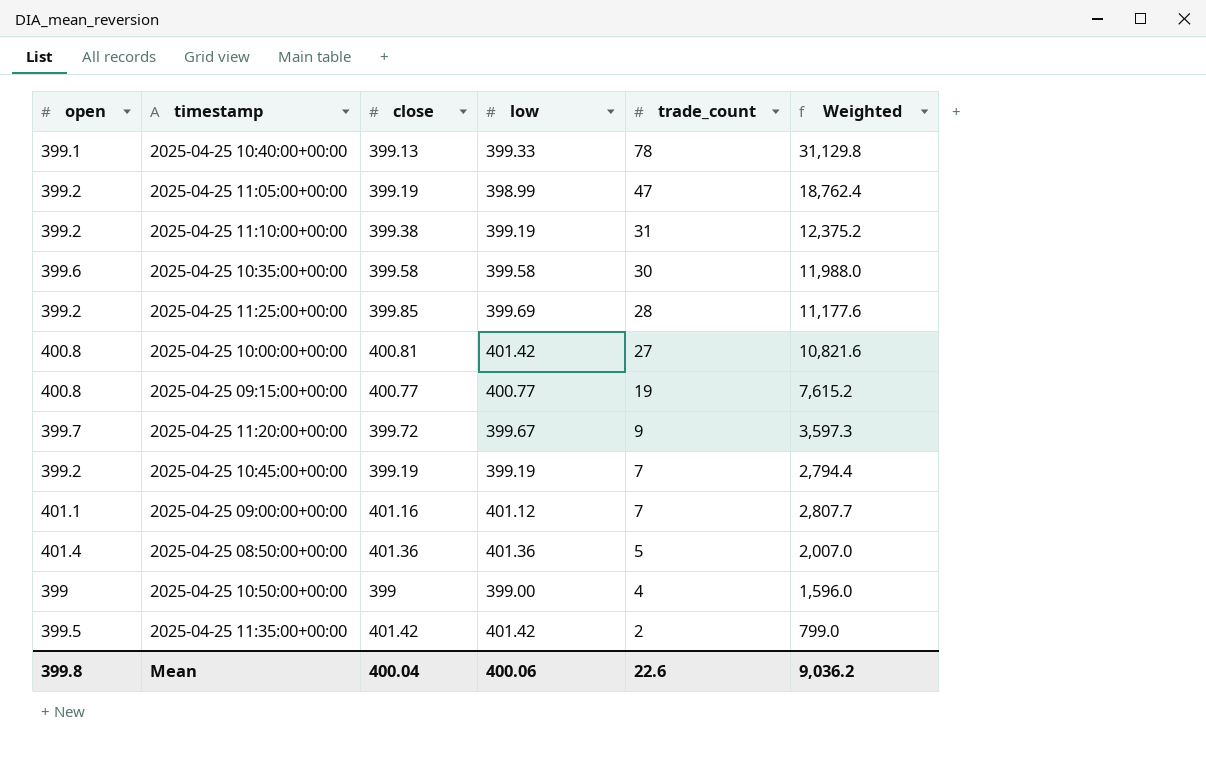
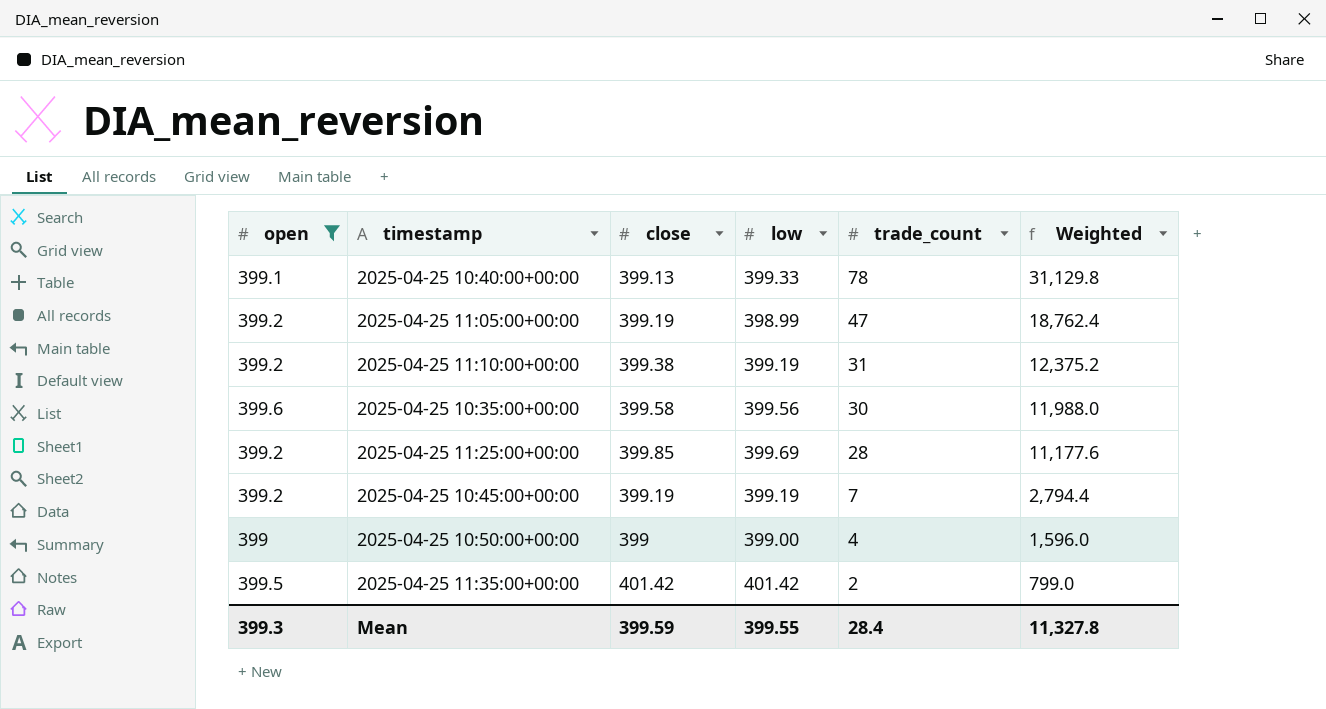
filter: none -> open <= 399.6
2025-04-25 10:35:00+00:00 | low: 399.58 -> 399.56
Mean | open: 399.8 -> 399.3
Mean | close: 400.04 -> 399.59
Mean | low: 400.06 -> 399.55
Mean | trade_count: 22.6 -> 28.4
Mean | Weighted: 9,036.2 -> 11,327.8

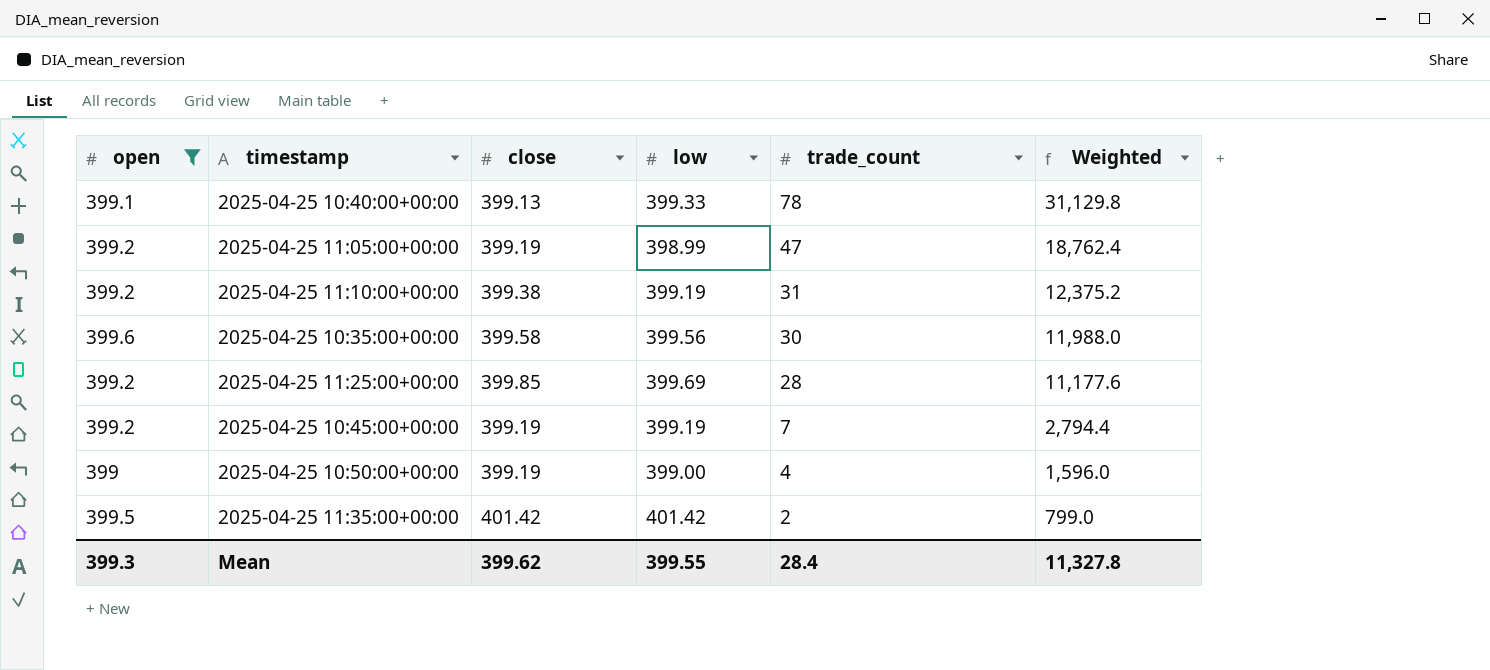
2025-04-25 10:50:00+00:00 | close: 399 -> 399.19
Mean | close: 399.59 -> 399.62

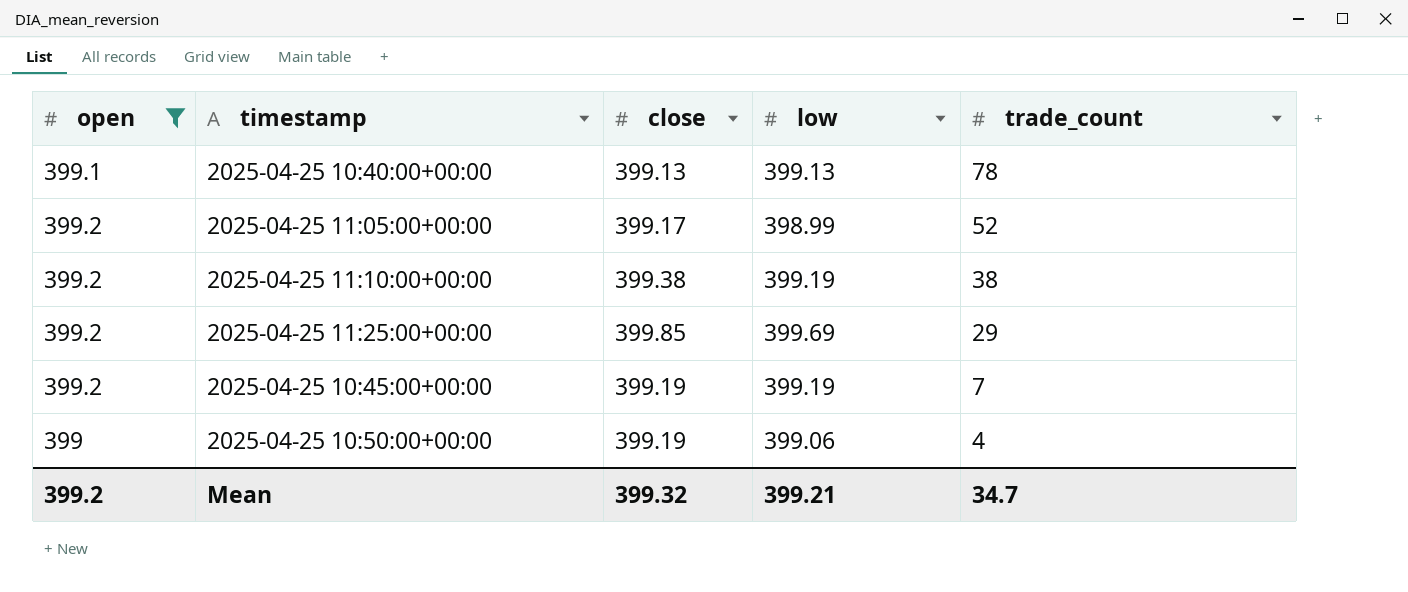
column Weighted | formula: [open] * [trade_count] -> none
row 2025-04-25 10:35:00+00:00: 399.6 | 399.58 | 399.56 | 30 | 11,988.0 -> none
row 2025-04-25 11:35:00+00:00: 399.5 | 401.42 | 401.42 | 2 | 799.0 -> none
2025-04-25 10:40:00+00:00 | low: 399.33 -> 399.13
2025-04-25 11:05:00+00:00 | close: 399.19 -> 399.17
2025-04-25 11:05:00+00:00 | trade_count: 47 -> 52
2025-04-25 11:10:00+00:00 | trade_count: 31 -> 38
2025-04-25 11:25:00+00:00 | trade_count: 28 -> 29
2025-04-25 10:50:00+00:00 | low: 399.00 -> 399.06
Mean | open: 399.3 -> 399.2
Mean | close: 399.62 -> 399.32
Mean | low: 399.55 -> 399.21
Mean | trade_count: 28.4 -> 34.7

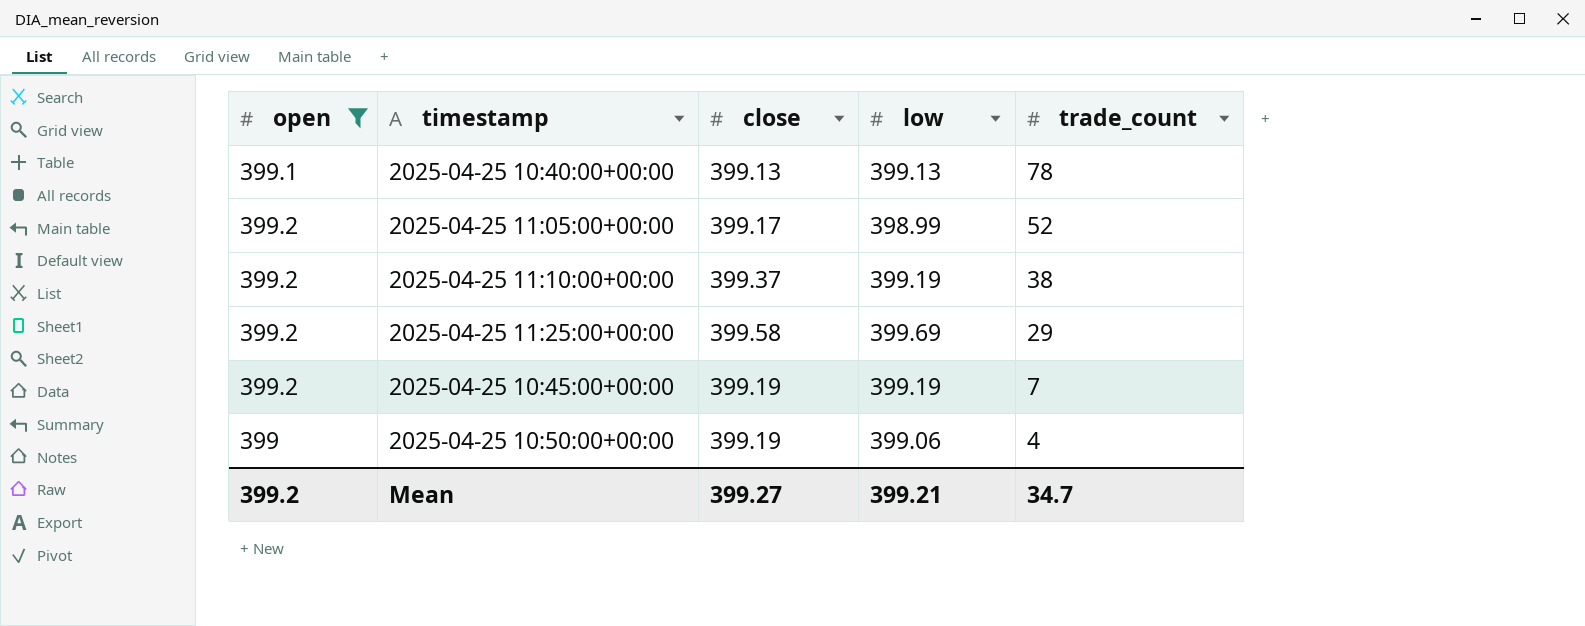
2025-04-25 11:10:00+00:00 | close: 399.38 -> 399.37
2025-04-25 11:25:00+00:00 | close: 399.85 -> 399.58
Mean | close: 399.32 -> 399.27

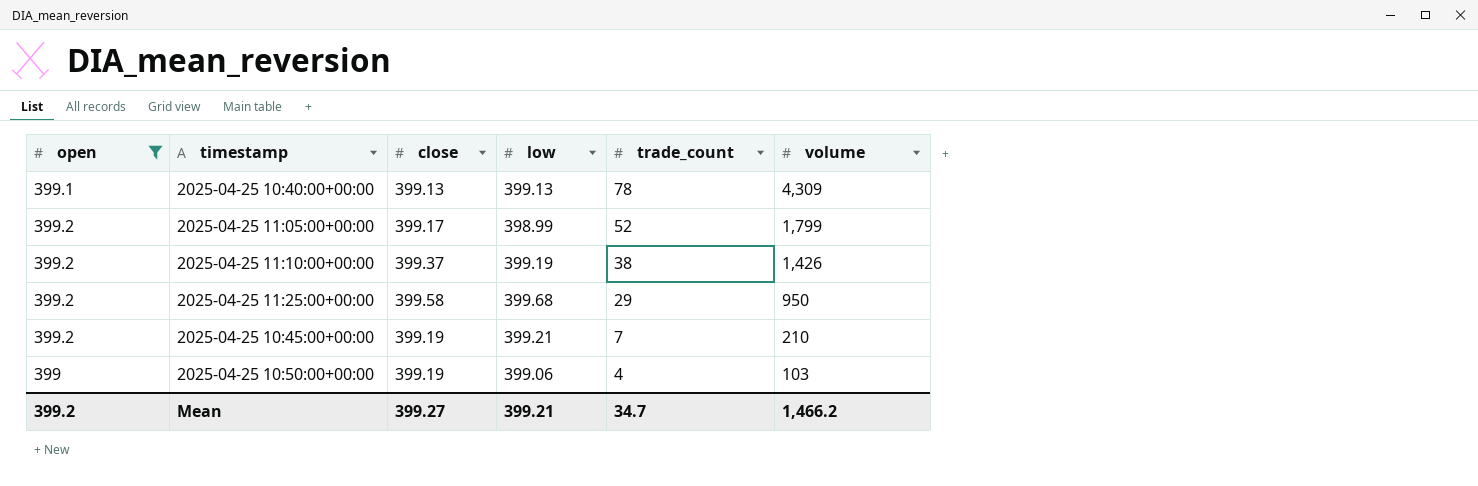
column volume | position: none -> 6
2025-04-25 11:25:00+00:00 | low: 399.69 -> 399.68
2025-04-25 10:45:00+00:00 | low: 399.19 -> 399.21

